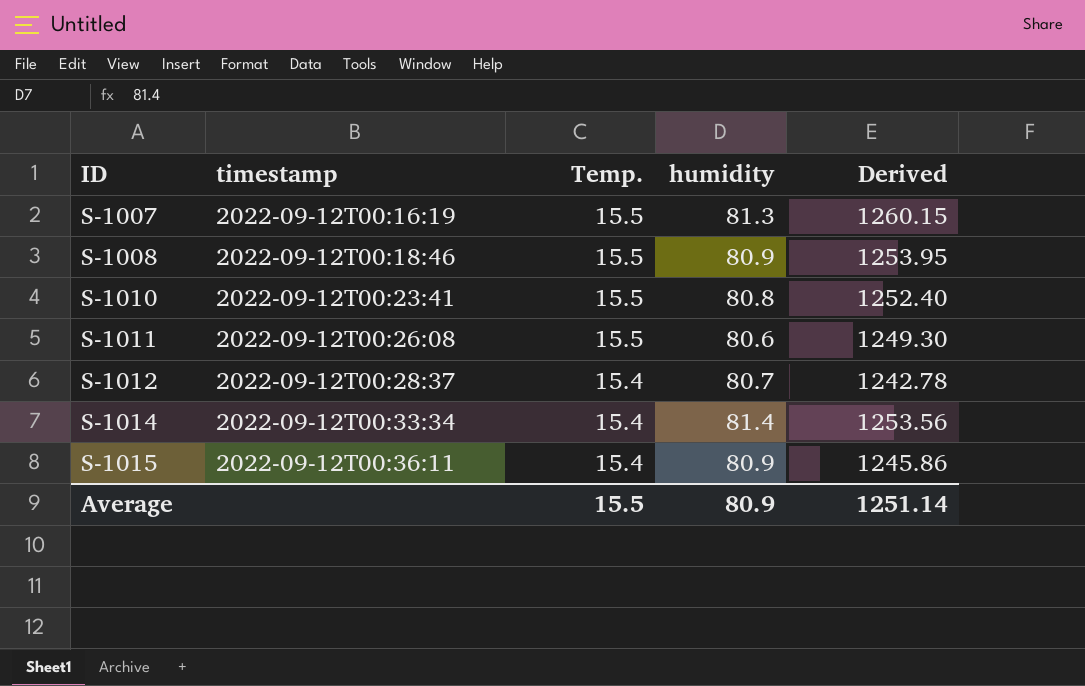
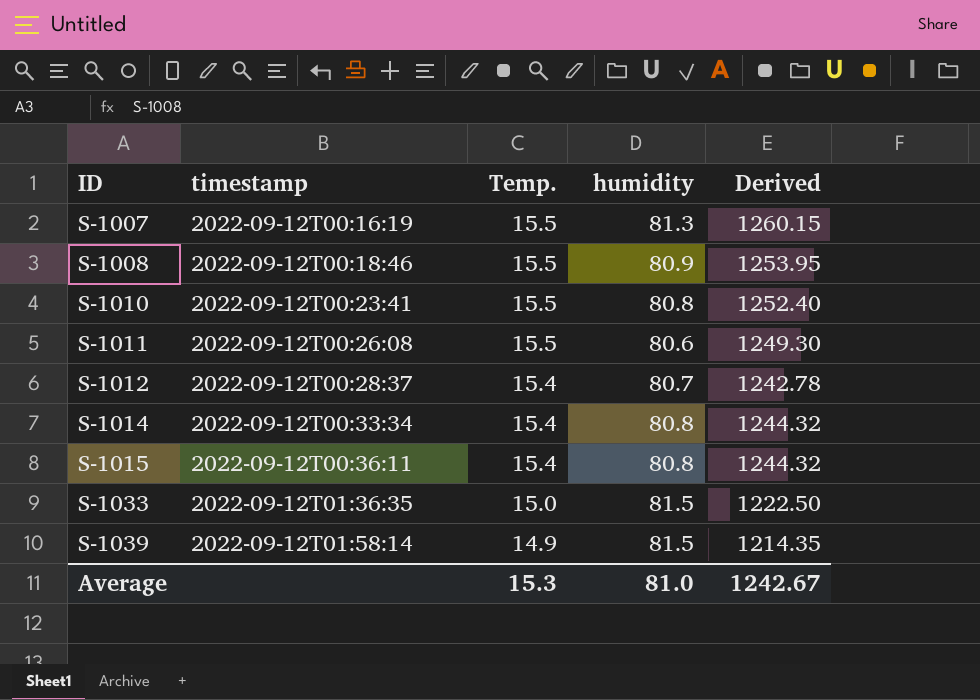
S-1014 | humidity: 81.4 -> 80.8
S-1014 | Derived: 1253.56 -> 1244.32
S-1015 | humidity: 80.9 -> 80.8
S-1015 | Derived: 1245.86 -> 1244.32
row S-1033: none -> 2022-09-12T01:36:35 | 15.0 | 81.5 | 1222.50
row S-1039: none -> 2022-09-12T01:58:14 | 14.9 | 81.5 | 1214.35
Average | Temp.: 15.5 -> 15.3
Average | humidity: 80.9 -> 81.0
Average | Derived: 1251.14 -> 1242.67

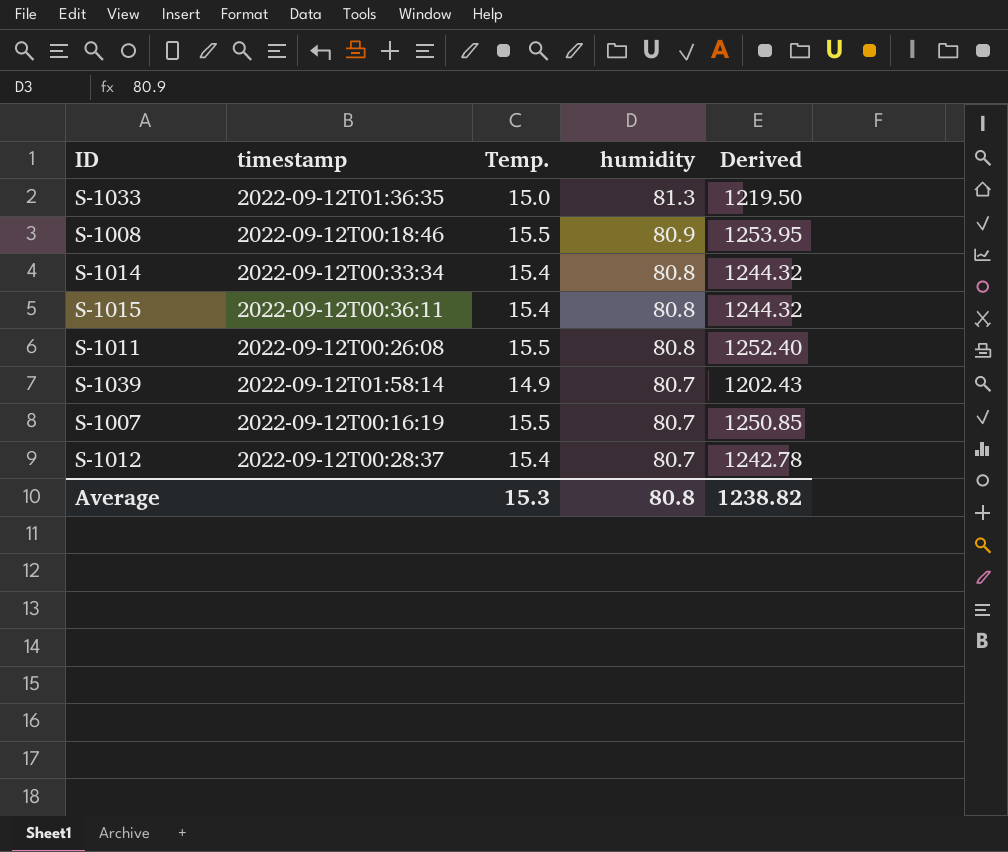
row order: ID ascending -> humidity descending
row S-1010: 2022-09-12T00:23:41 | 15.5 | 80.8 | 1252.40 -> none
S-1033 | humidity: 81.5 -> 81.3
S-1033 | Derived: 1222.50 -> 1219.50
S-1011 | humidity: 80.6 -> 80.8
S-1011 | Derived: 1249.30 -> 1252.40
S-1039 | humidity: 81.5 -> 80.7
S-1039 | Derived: 1214.35 -> 1202.43
S-1007 | humidity: 81.3 -> 80.7
S-1007 | Derived: 1260.15 -> 1250.85
Average | humidity: 81.0 -> 80.8
Average | Derived: 1242.67 -> 1238.82

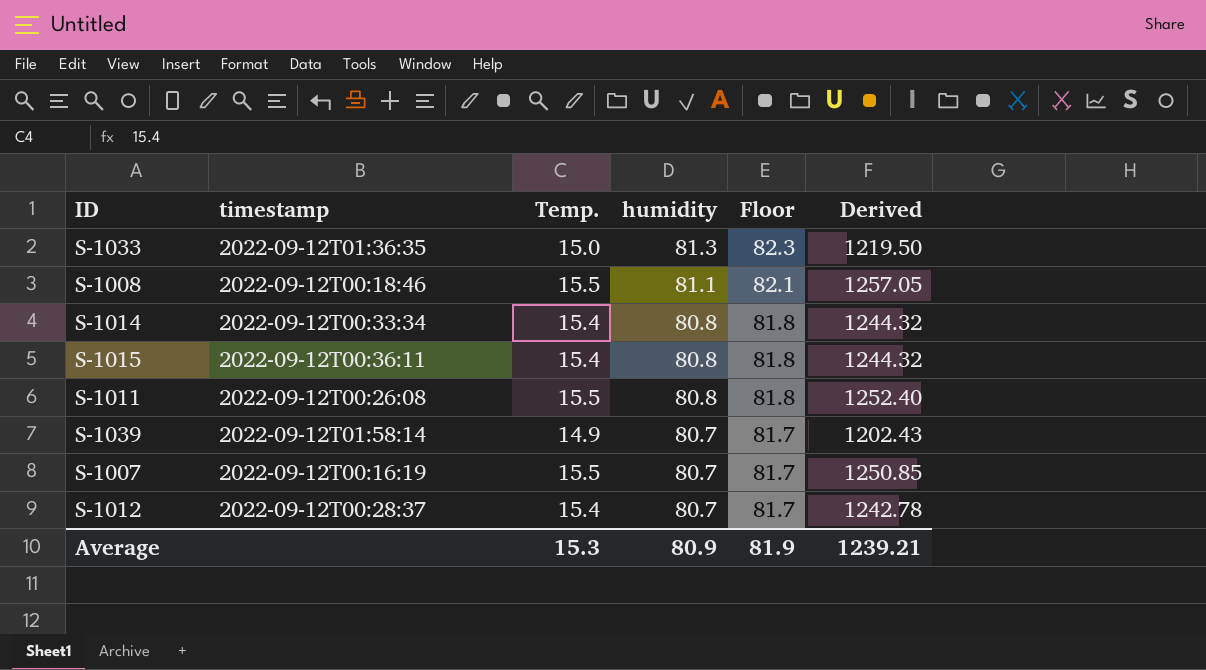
column Floor | formula: none -> [humidity] + 1
S-1008 | humidity: 80.9 -> 81.1
S-1008 | Derived: 1253.95 -> 1257.05
Average | humidity: 80.8 -> 80.9
Average | Derived: 1238.82 -> 1239.21

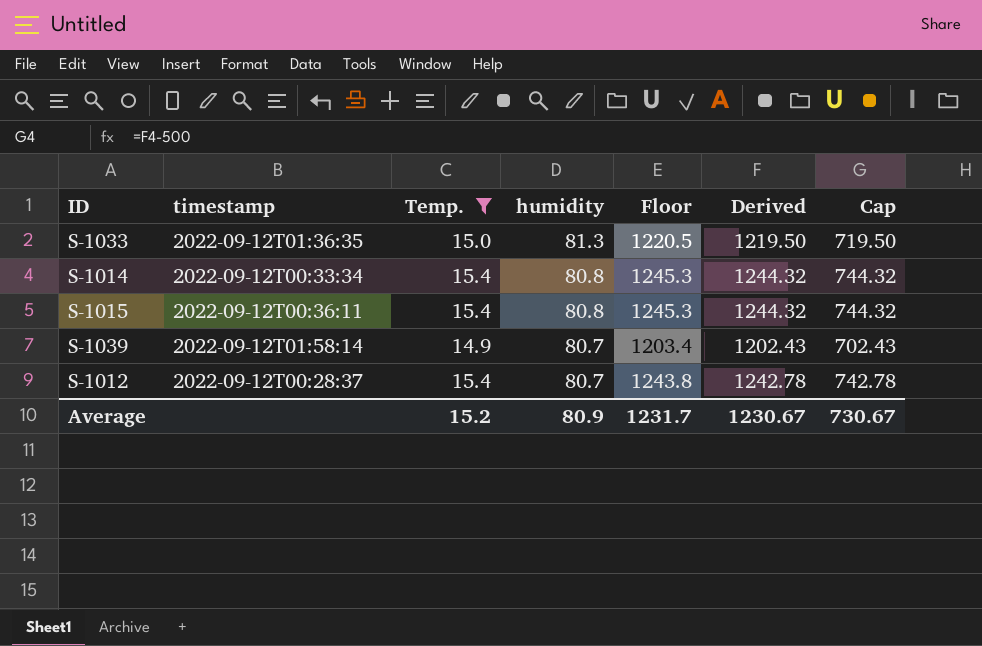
filter: none -> Temp. != 15.5
column Floor | formula: [humidity] + 1 -> [Derived] + 1
column Cap | formula: none -> [Derived] - 500
Average | Temp.: 15.3 -> 15.2
Average | Floor: 81.9 -> 1231.7
Average | Derived: 1239.21 -> 1230.67

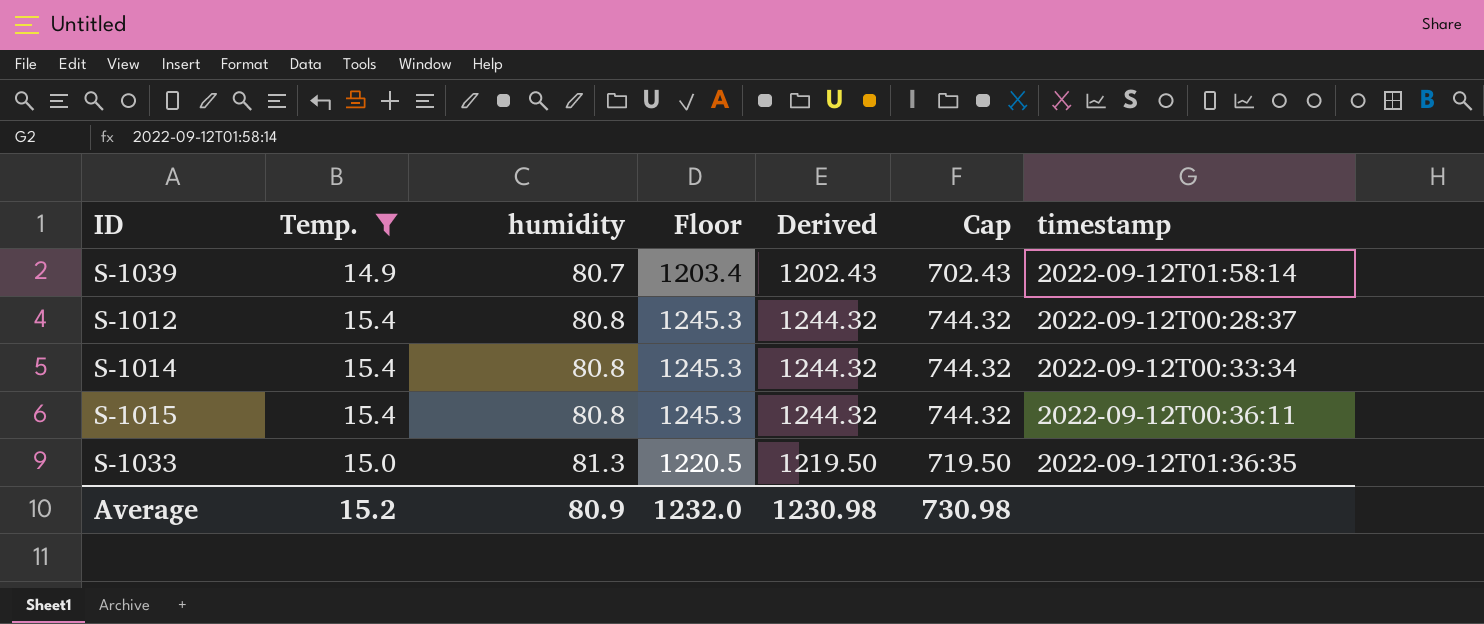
row order: humidity descending -> humidity ascending
column timestamp | position: 2 -> 7
S-1012 | humidity: 80.7 -> 80.8
S-1012 | Floor: 1243.8 -> 1245.3
S-1012 | Derived: 1242.78 -> 1244.32
S-1012 | Cap: 742.78 -> 744.32
Average | Floor: 1231.7 -> 1232.0
Average | Derived: 1230.67 -> 1230.98
Average | Cap: 730.67 -> 730.98

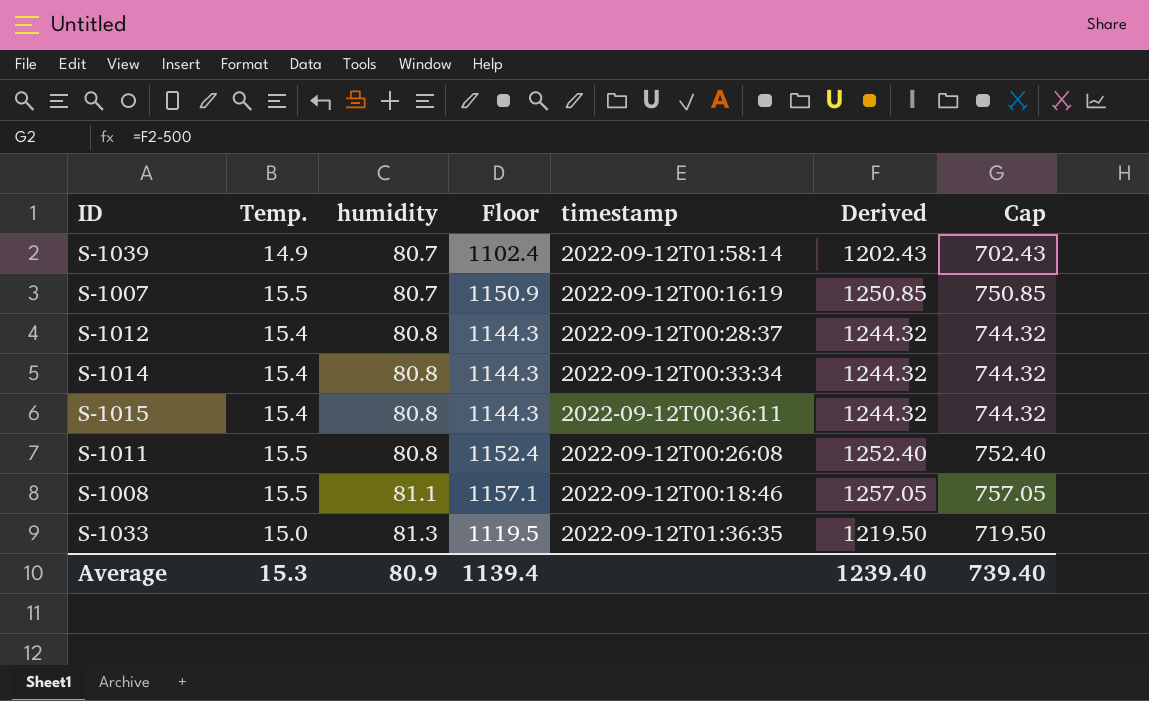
filter: Temp. != 15.5 -> none
column Floor | formula: [Derived] + 1 -> [Derived] - 100
column timestamp | position: 7 -> 5
Average | Temp.: 15.2 -> 15.3
Average | Floor: 1232.0 -> 1139.4
Average | Derived: 1230.98 -> 1239.40
Average | Cap: 730.98 -> 739.40

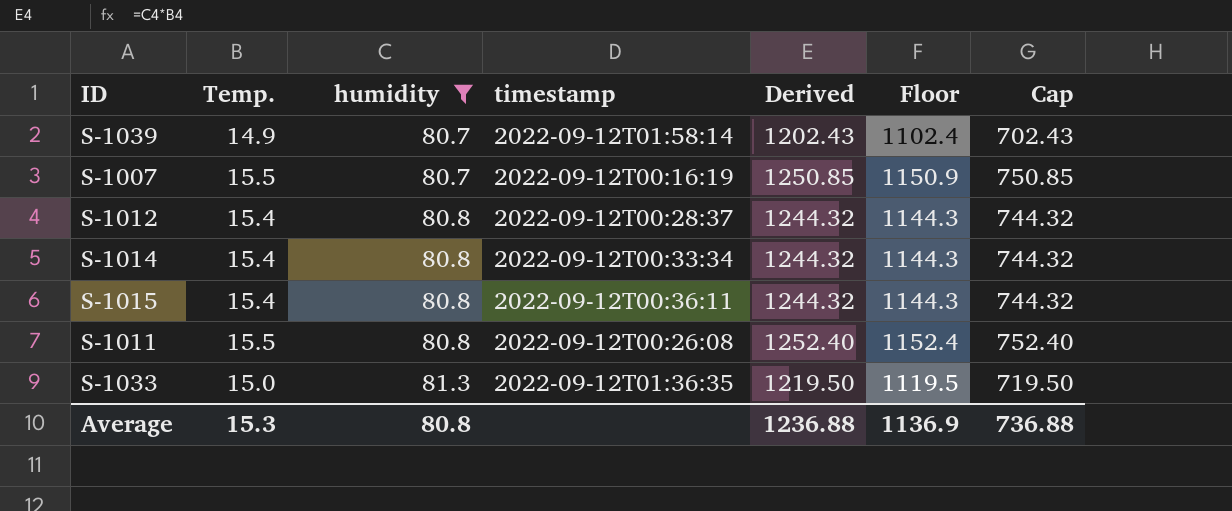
filter: none -> humidity != 81.1
column Floor | position: 4 -> 6
Average | humidity: 80.9 -> 80.8
Average | Derived: 1239.40 -> 1236.88
Average | Floor: 1139.4 -> 1136.9
Average | Cap: 739.40 -> 736.88

